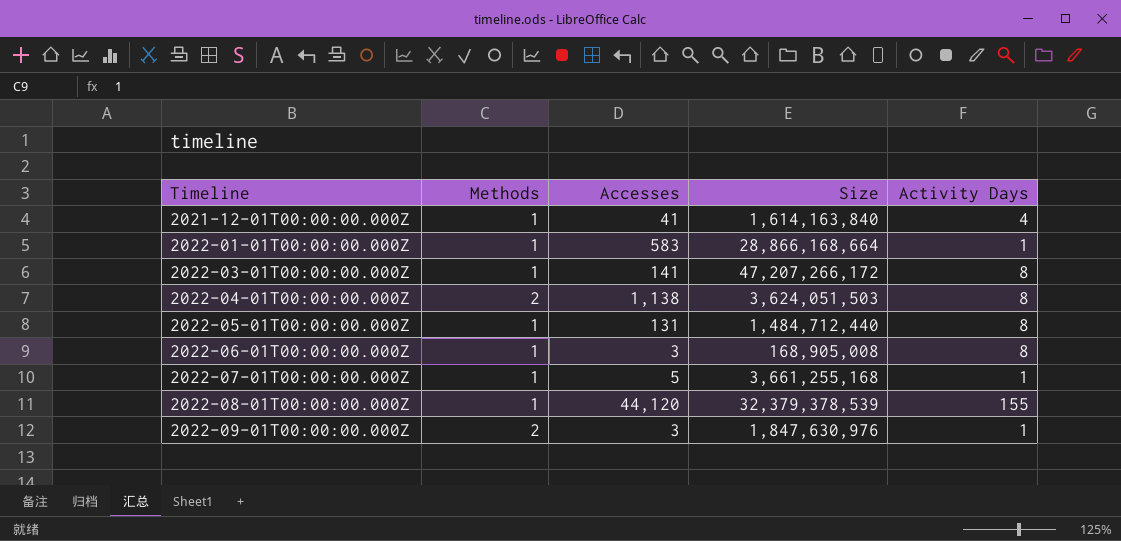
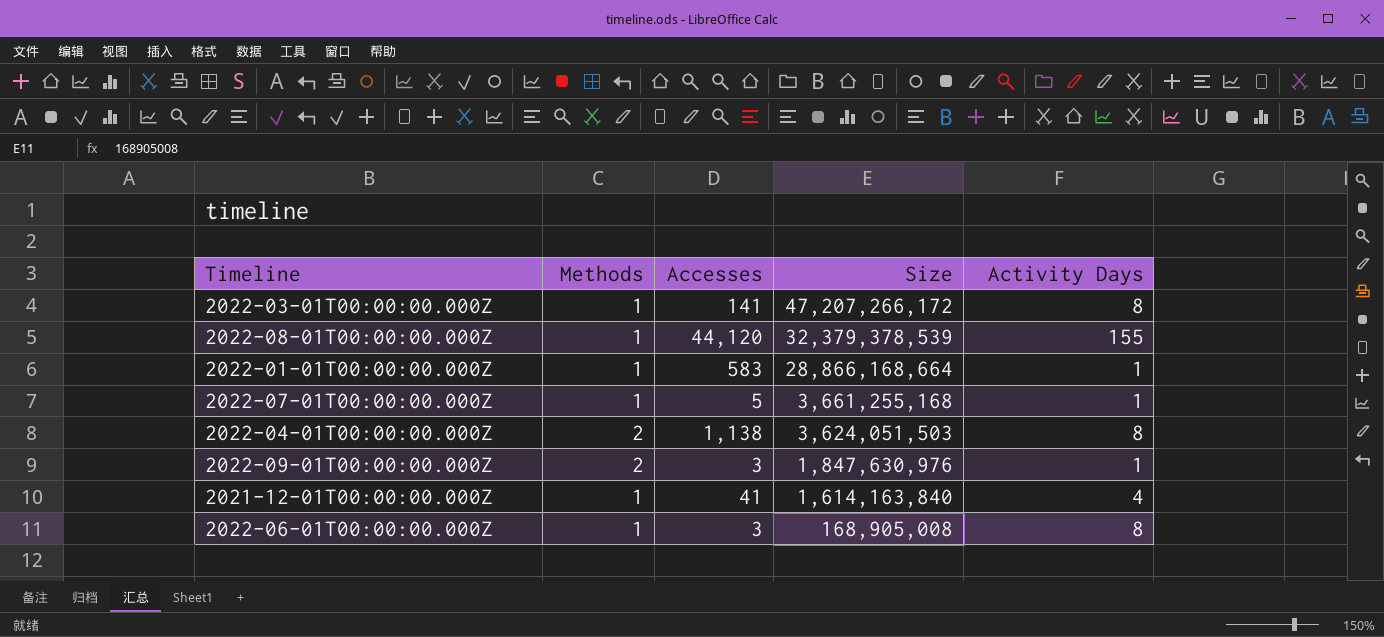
row order: Timeline ascending -> Size descending
row 2022-05-01T00:00:00.000Z: 1 | 131 | 1,484,712,440 | 8 -> none

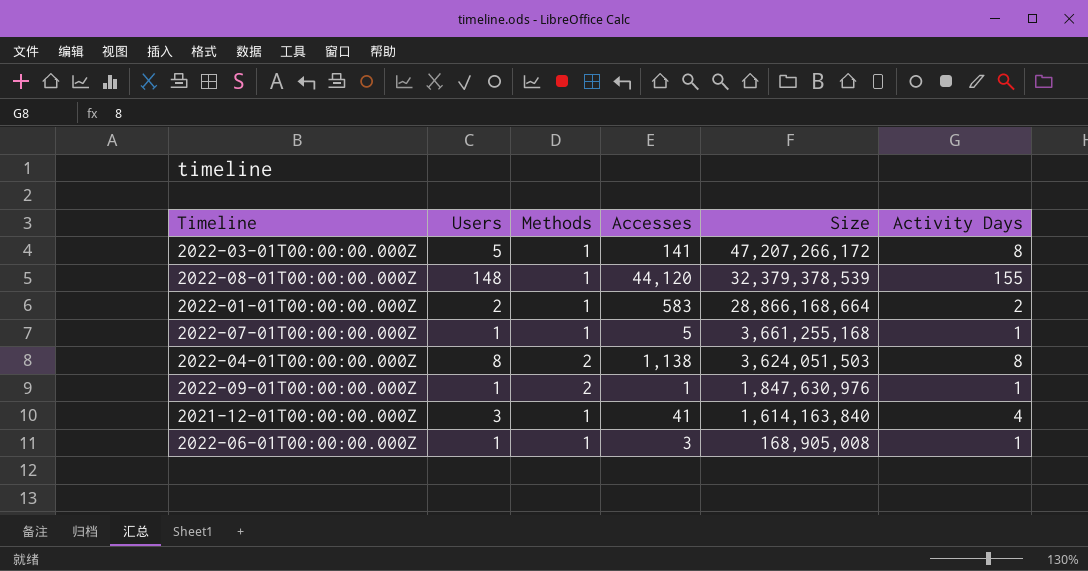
column Users | position: none -> 2
2022-01-01T00:00:00.000Z | Activity Days: 1 -> 2
2022-09-01T00:00:00.000Z | Accesses: 3 -> 1
2022-06-01T00:00:00.000Z | Activity Days: 8 -> 1

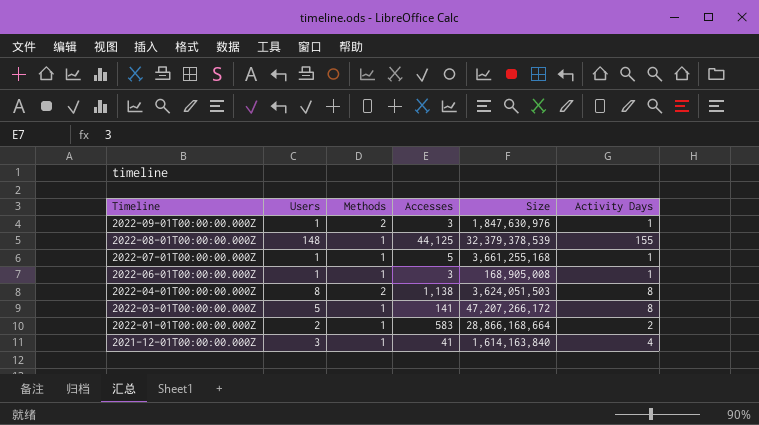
row order: Size descending -> Timeline descending
2022-09-01T00:00:00.000Z | Accesses: 1 -> 3
2022-08-01T00:00:00.000Z | Accesses: 44,120 -> 44,125

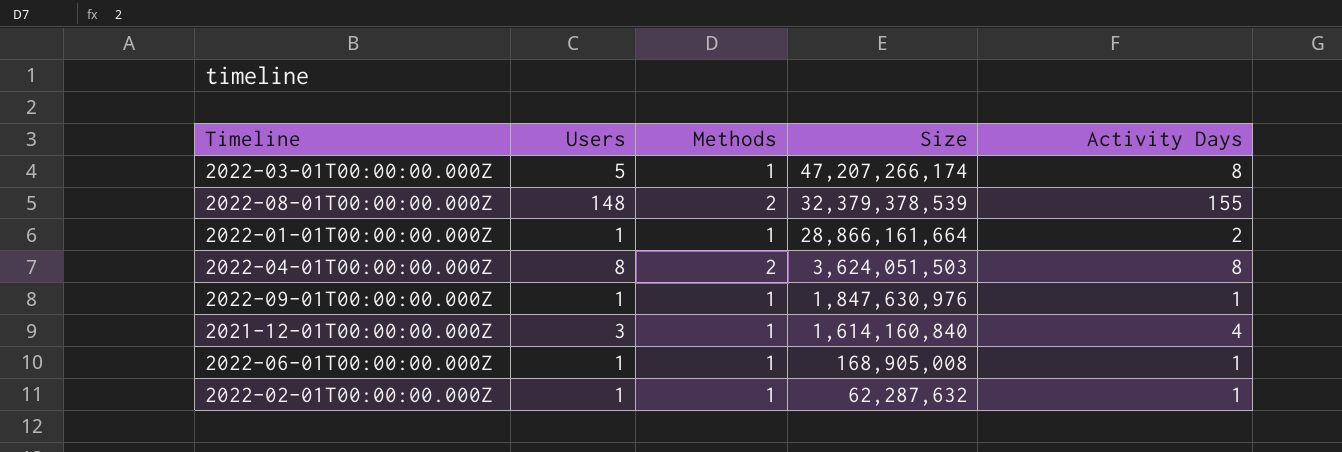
row order: Timeline descending -> Size descending
column Accesses | position: 4 -> none
row 2022-07-01T00:00:00.000Z: 1 | 1 | 5 | 3,661,255,168 | 1 -> none
2022-03-01T00:00:00.000Z | Size: 47,207,266,172 -> 47,207,266,174
2022-08-01T00:00:00.000Z | Methods: 1 -> 2
2022-01-01T00:00:00.000Z | Users: 2 -> 1
2022-01-01T00:00:00.000Z | Size: 28,866,168,664 -> 28,866,161,664
2022-09-01T00:00:00.000Z | Methods: 2 -> 1
2021-12-01T00:00:00.000Z | Size: 1,614,163,840 -> 1,614,160,840
row 2022-02-01T00:00:00.000Z: none -> 1 | 1 | 62,287,632 | 1

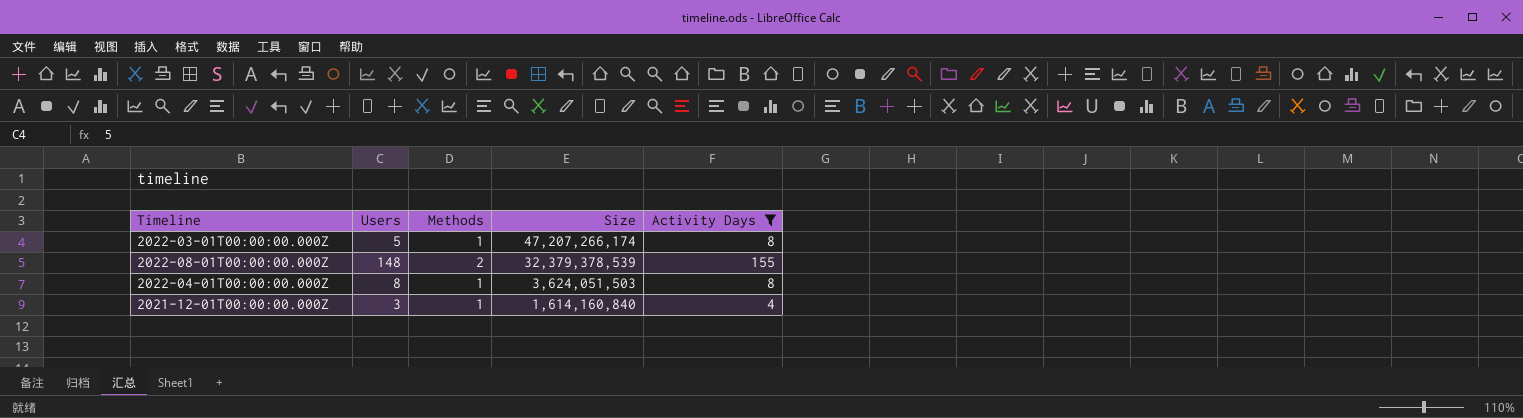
filter: none -> Activity Days >= 4
2022-04-01T00:00:00.000Z | Methods: 2 -> 1

